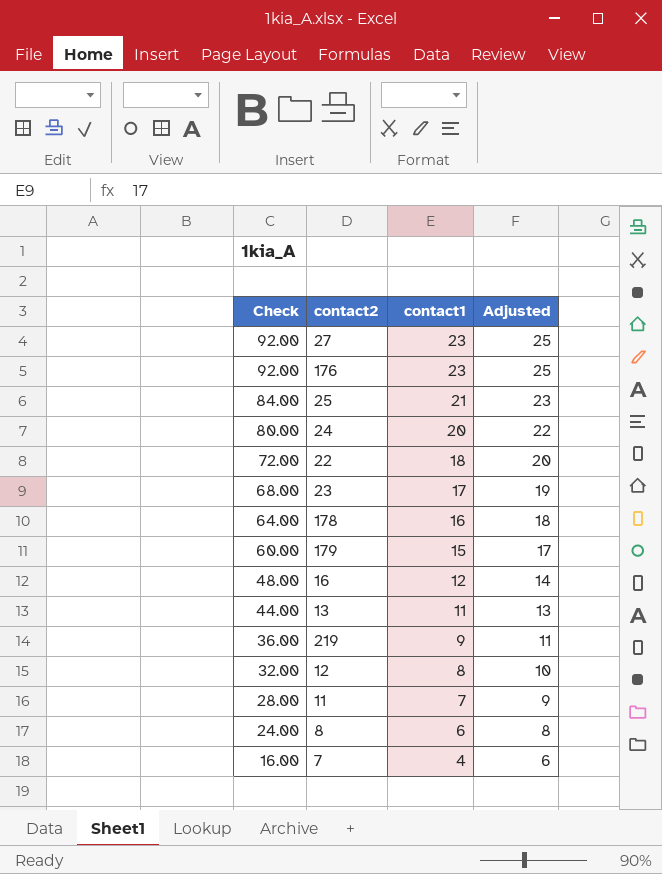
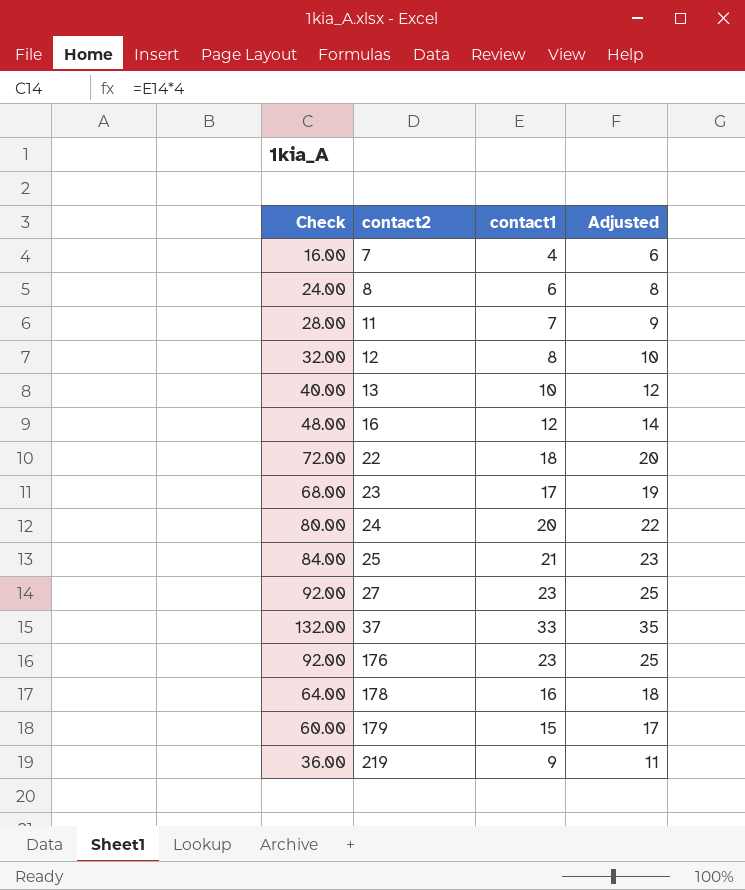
row order: Check descending -> contact2 ascending
13 | Check: 44.00 -> 40.00
13 | contact1: 11 -> 10
13 | Adjusted: 13 -> 12
row 37: none -> 132.00 | 33 | 35

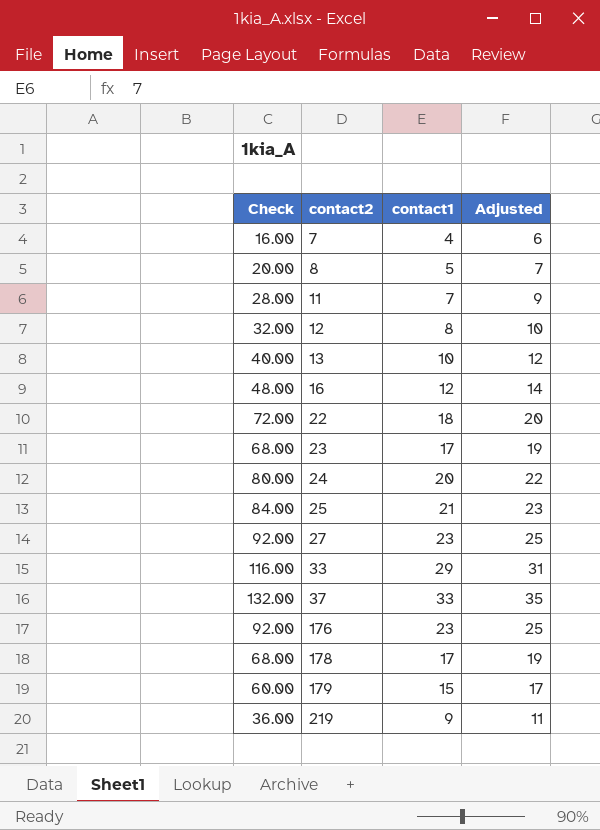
8 | Check: 24.00 -> 20.00
8 | contact1: 6 -> 5
8 | Adjusted: 8 -> 7
row 33: none -> 116.00 | 29 | 31
178 | Check: 64.00 -> 68.00
178 | contact1: 16 -> 17
178 | Adjusted: 18 -> 19

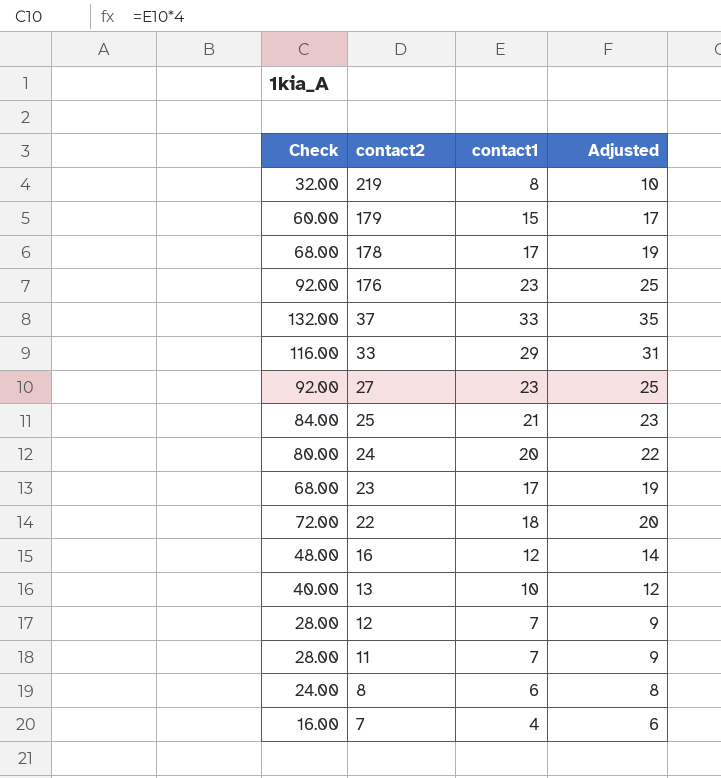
row order: contact2 ascending -> contact2 descending
219 | Check: 36.00 -> 32.00
219 | contact1: 9 -> 8
219 | Adjusted: 11 -> 10
12 | Check: 32.00 -> 28.00
12 | contact1: 8 -> 7
12 | Adjusted: 10 -> 9
8 | Check: 20.00 -> 24.00
8 | contact1: 5 -> 6
8 | Adjusted: 7 -> 8

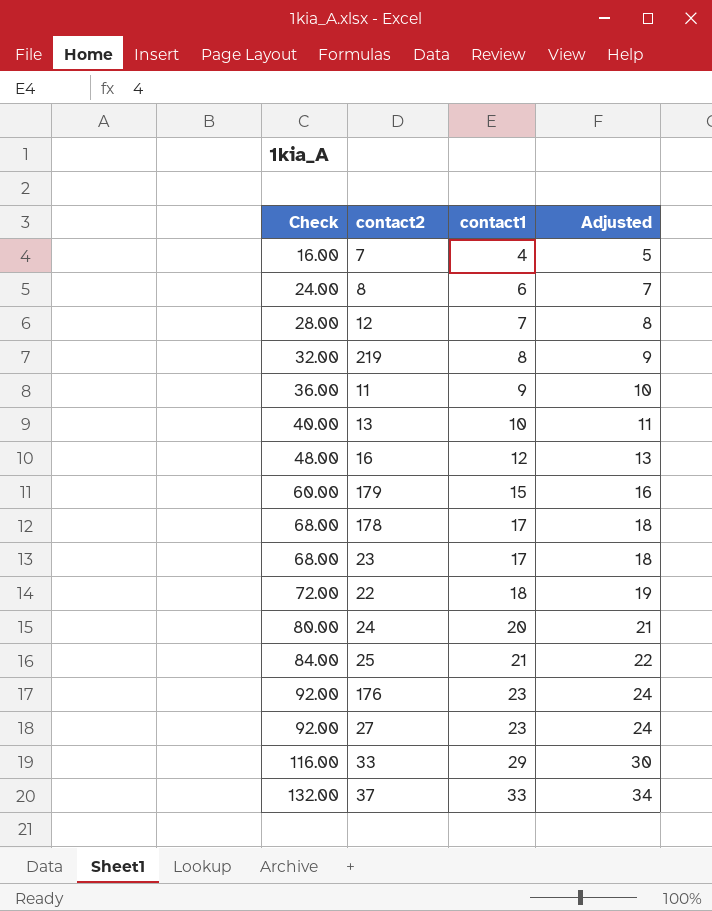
row order: contact2 descending -> Check ascending
column Adjusted | formula: [contact1] + 2 -> [contact1] + 1
11 | Check: 28.00 -> 36.00
11 | contact1: 7 -> 9

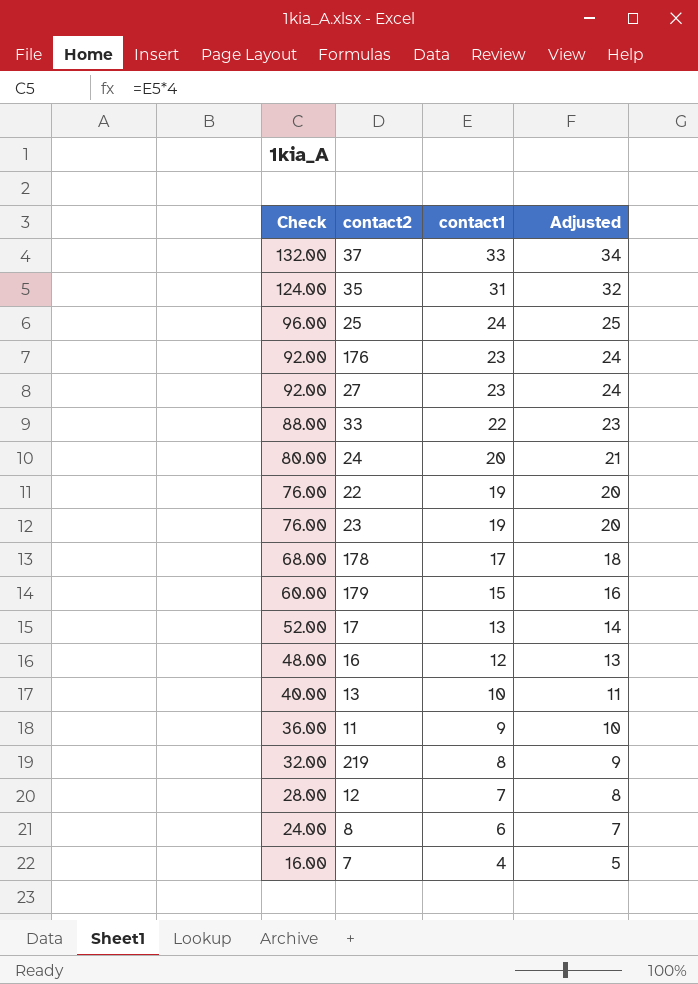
row order: Check ascending -> Check descending
row 35: none -> 124.00 | 31 | 32
25 | Check: 84.00 -> 96.00
25 | contact1: 21 -> 24
25 | Adjusted: 22 -> 25
33 | Check: 116.00 -> 88.00
33 | contact1: 29 -> 22
33 | Adjusted: 30 -> 23
22 | Check: 72.00 -> 76.00
22 | contact1: 18 -> 19
22 | Adjusted: 19 -> 20
23 | Check: 68.00 -> 76.00
23 | contact1: 17 -> 19
23 | Adjusted: 18 -> 20
row 17: none -> 52.00 | 13 | 14

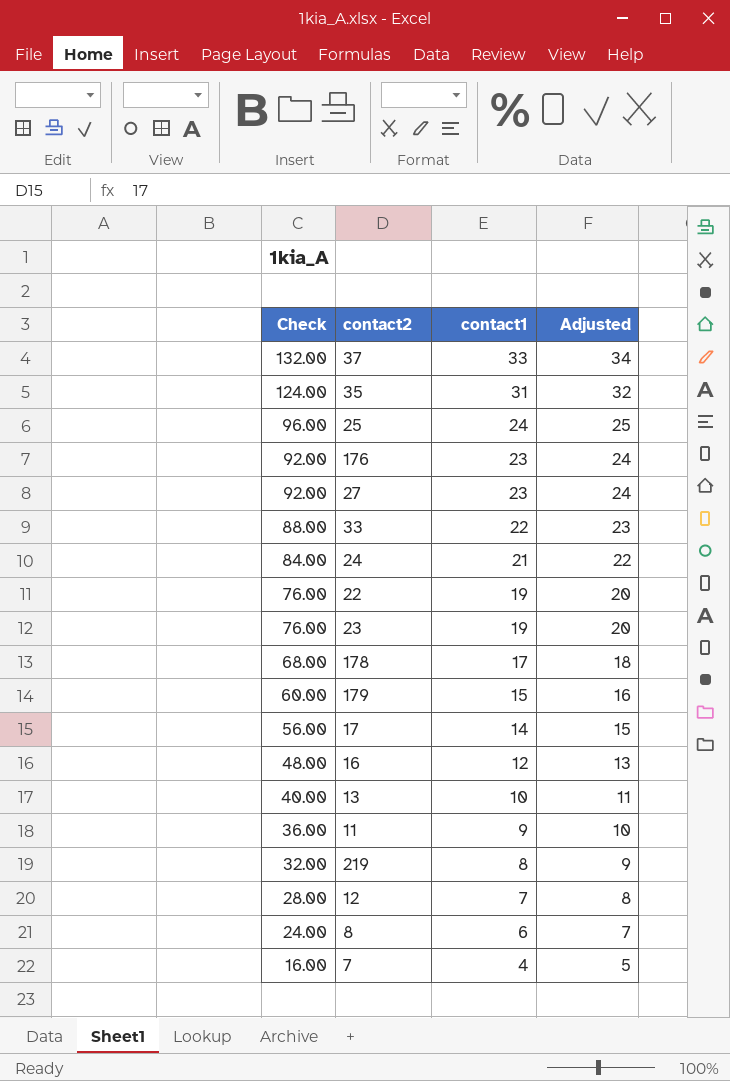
24 | Check: 80.00 -> 84.00
24 | contact1: 20 -> 21
24 | Adjusted: 21 -> 22
17 | Check: 52.00 -> 56.00
17 | contact1: 13 -> 14
17 | Adjusted: 14 -> 15

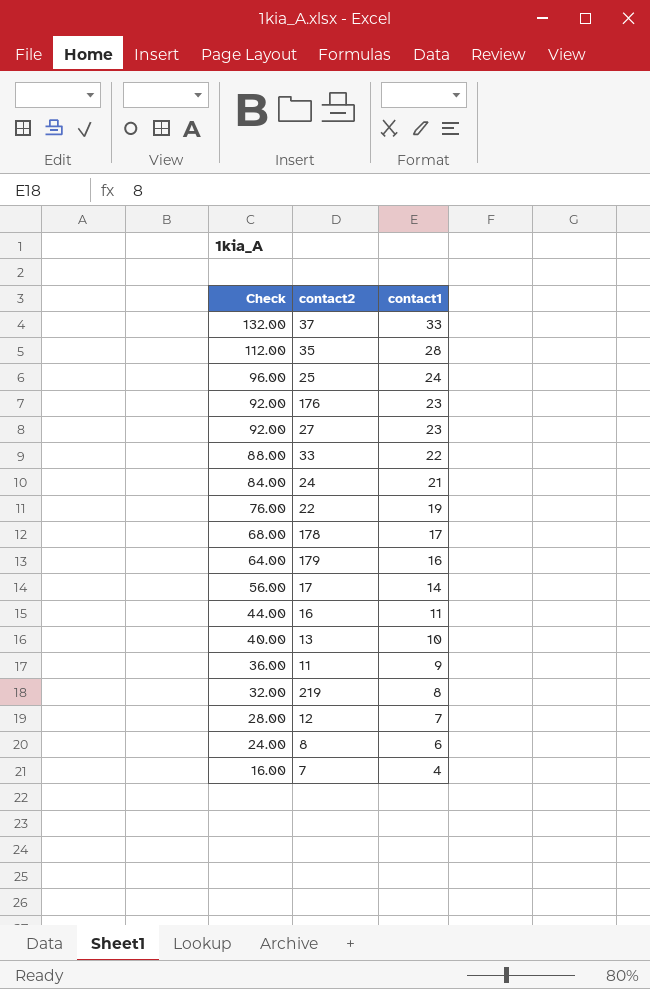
column Adjusted | formula: [contact1] + 1 -> none
row 23: 76.00 | 19 | 20 -> none
35 | Check: 124.00 -> 112.00
35 | contact1: 31 -> 28
179 | Check: 60.00 -> 64.00
179 | contact1: 15 -> 16
16 | Check: 48.00 -> 44.00
16 | contact1: 12 -> 11

